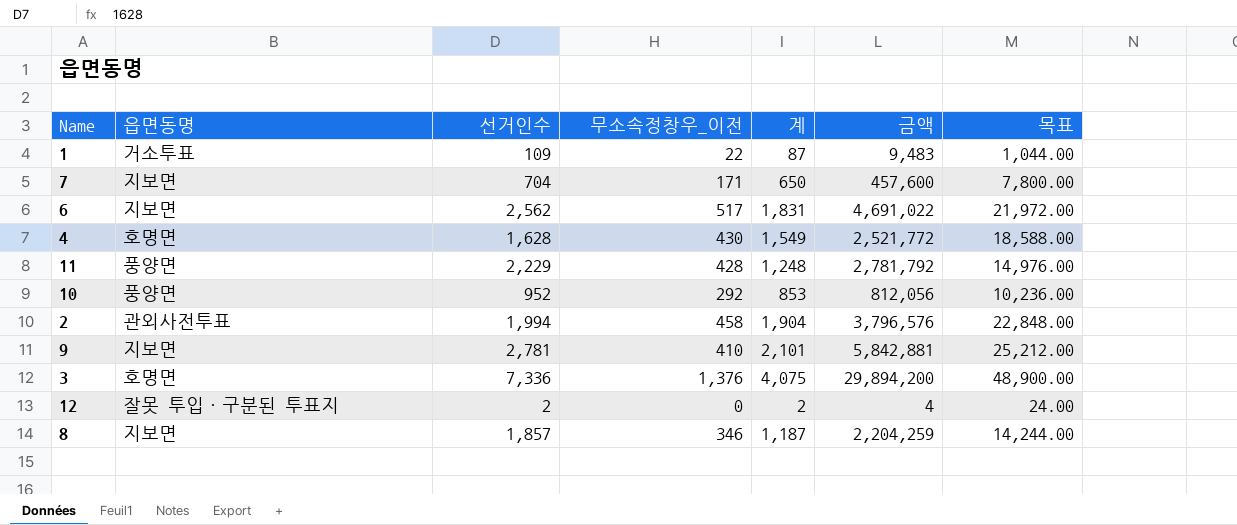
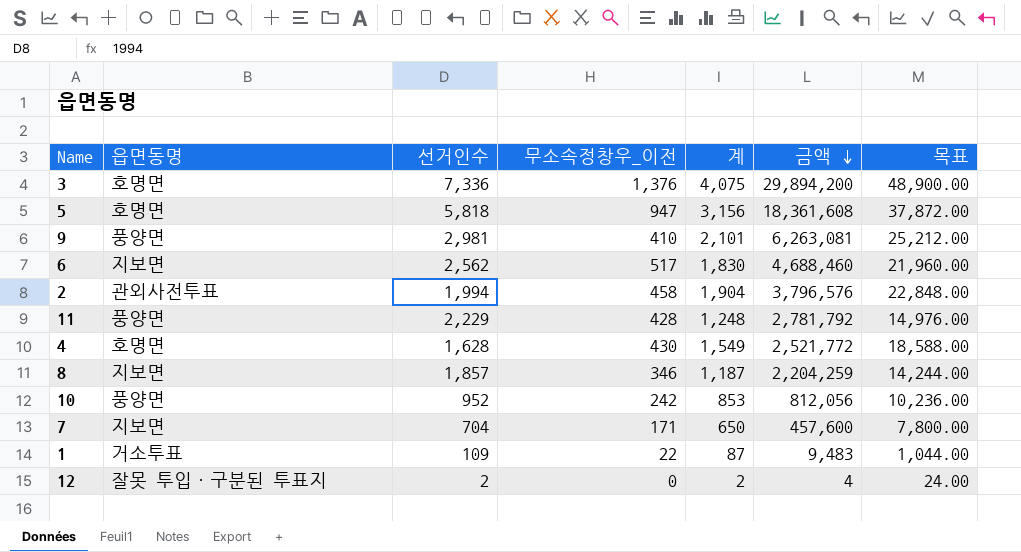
row order: none -> 금액 descending
row 5: none -> 호명면 | 5,818 | 947 | 3,156 | 18,361,608 | 37,872.00
9 | 읍면동명: 지보면 -> 풍양면
9 | 선거인수: 2,781 -> 2,981
9 | 금액: 5,842,881 -> 6,263,081
6 | 계: 1,831 -> 1,830
6 | 금액: 4,691,022 -> 4,688,460
6 | 목표: 21,972.00 -> 21,960.00
10 | 무소속정창우_이전: 292 -> 242

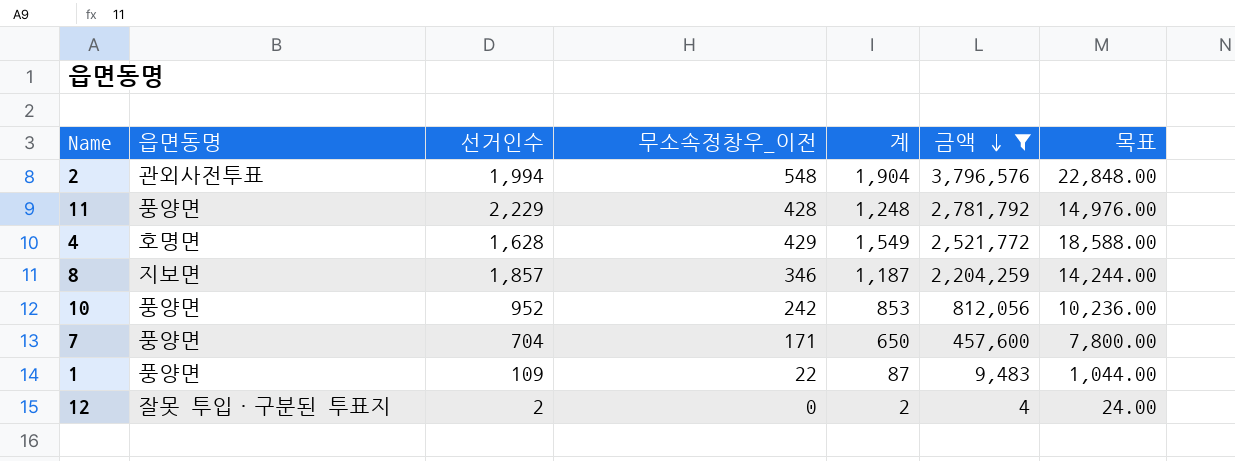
filter: none -> 금액 <= 3,796,576
2 | 무소속정창우_이전: 458 -> 548
4 | 무소속정창우_이전: 430 -> 429
7 | 읍면동명: 지보면 -> 풍양면
1 | 읍면동명: 거소투표 -> 풍양면

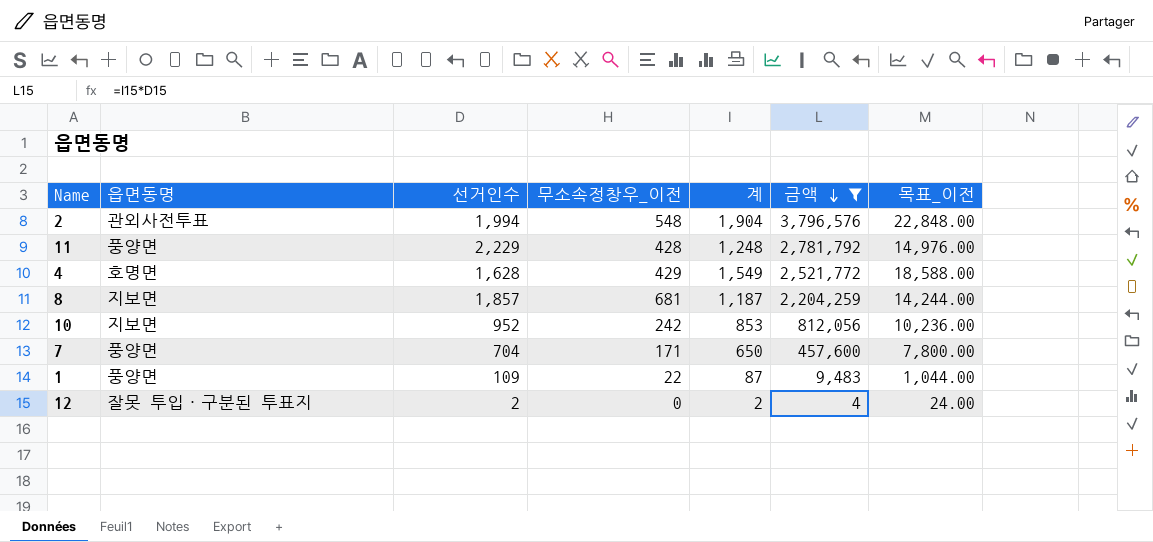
column name: 목표 -> 목표_이전
8 | 무소속정창우_이전: 346 -> 681
10 | 읍면동명: 풍양면 -> 지보면

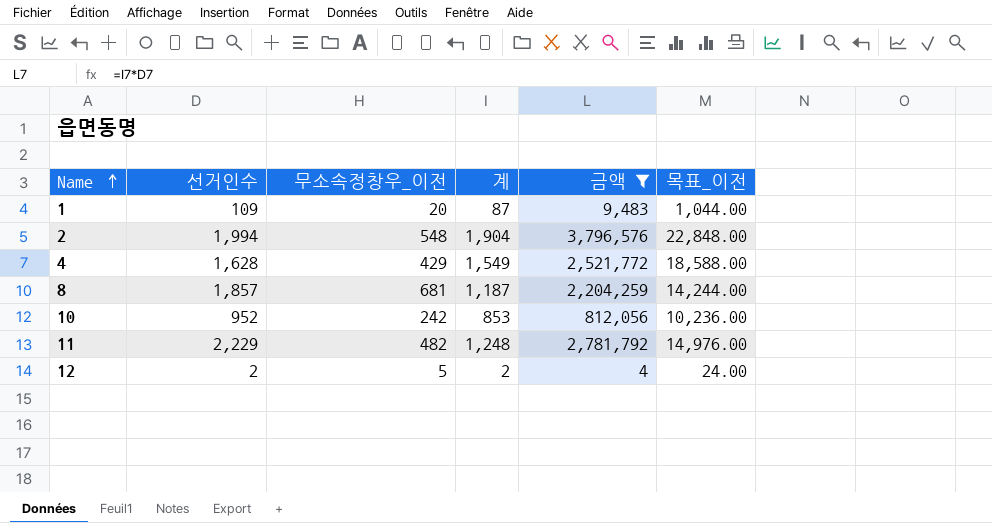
row order: 금액 descending -> Name ascending
column 읍면동명 | position: 2 -> none
row 7: 풍양면 | 704 | 171 | 650 | 457,600 | 7,800.00 -> none
1 | 무소속정창우_이전: 22 -> 20
11 | 무소속정창우_이전: 428 -> 482
12 | 무소속정창우_이전: 0 -> 5

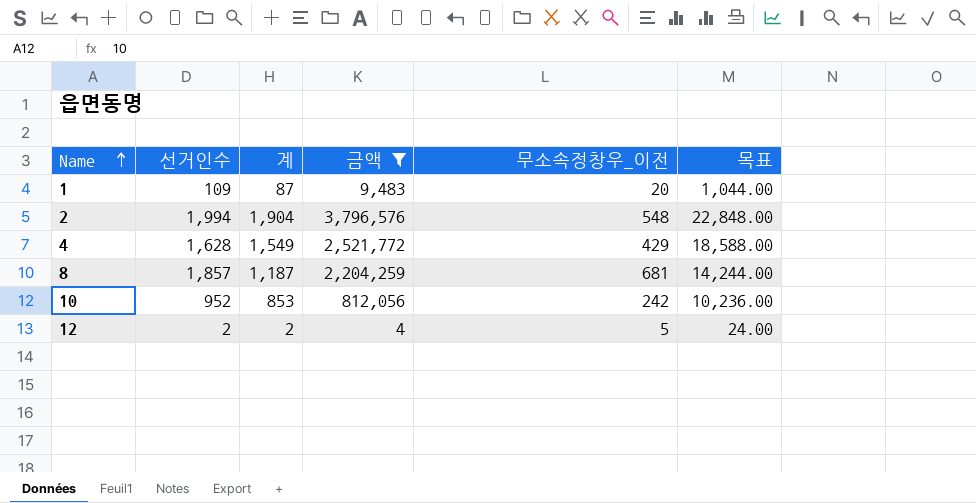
column 무소속정창우_이전 | position: 3 -> 5
column name: 목표_이전 -> 목표
row 11: 2,229 | 482 | 1,248 | 2,781,792 | 14,976.00 -> none

